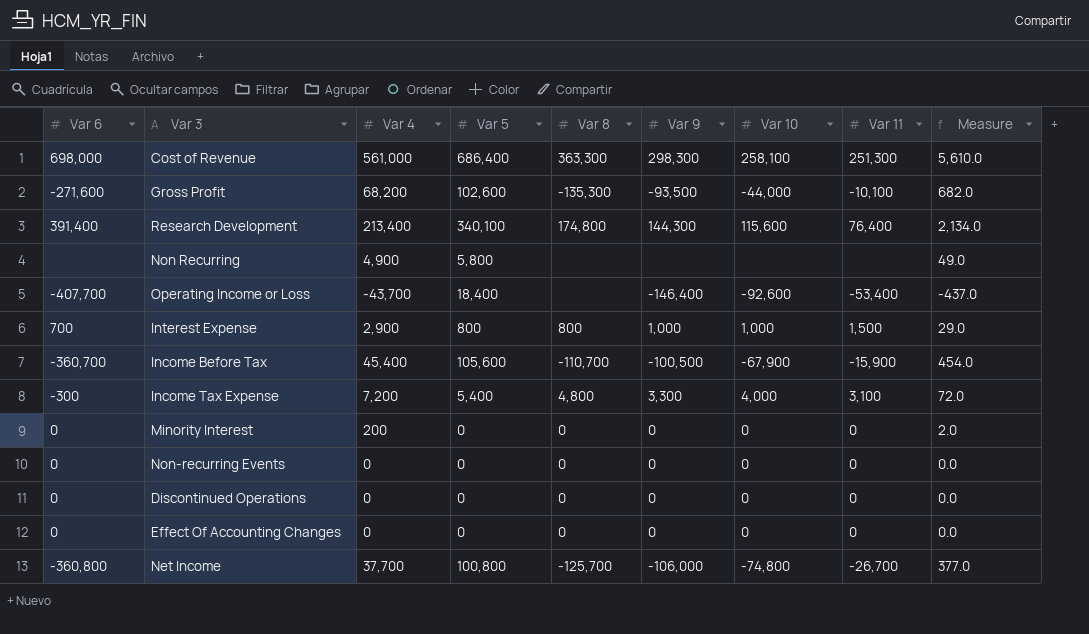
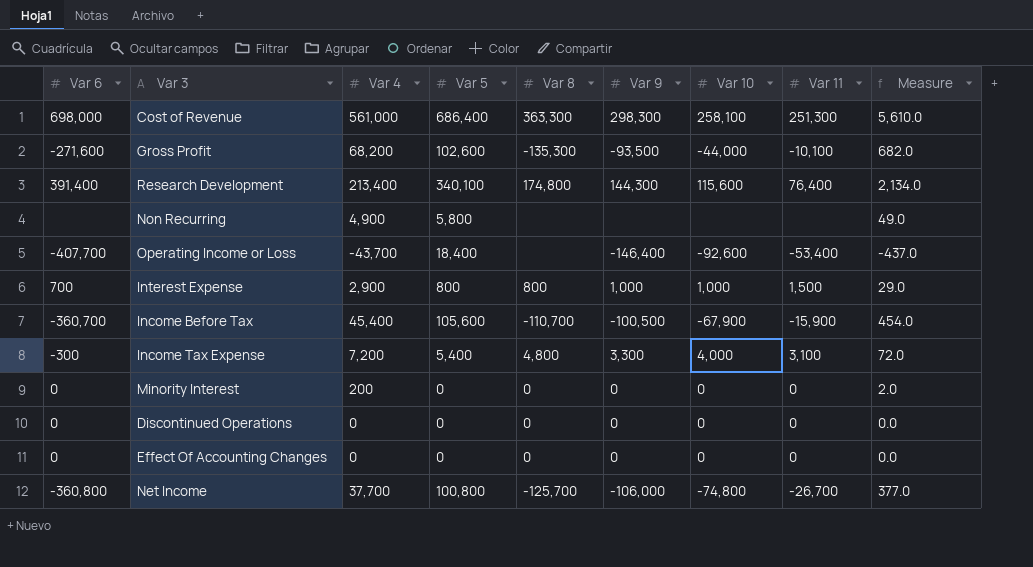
row Non-recurring Events: 0 | 0 | 0 | 0 | 0 | 0 | 0 | 0.0 -> none

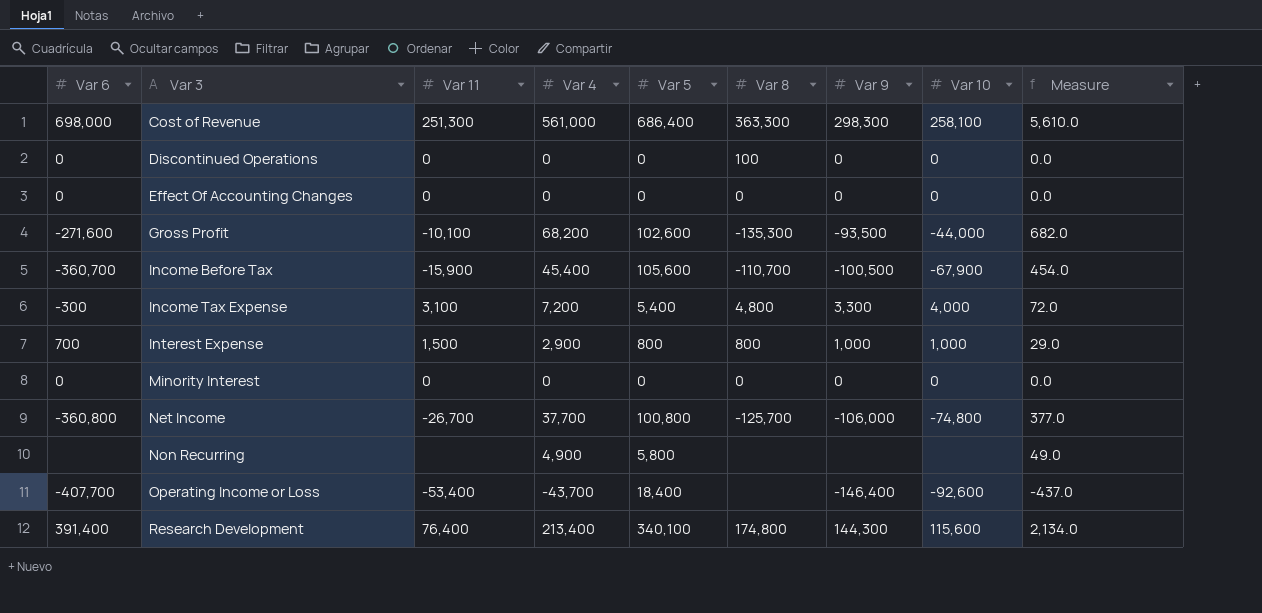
row order: none -> Var 3 ascending
column Var 11 | position: 8 -> 3
Discontinued Operations | Var 8: 0 -> 100
Minority Interest | Var 4: 200 -> 0
Minority Interest | Measure: 2.0 -> 0.0

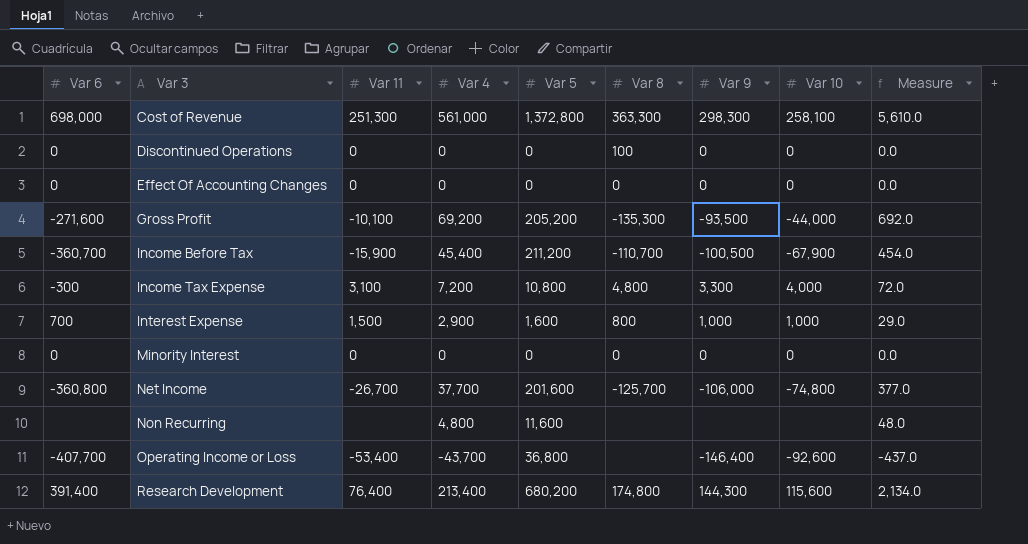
Cost of Revenue | Var 5: 686,400 -> 1,372,800
Gross Profit | Var 4: 68,200 -> 69,200
Gross Profit | Var 5: 102,600 -> 205,200
Gross Profit | Measure: 682.0 -> 692.0
Income Before Tax | Var 5: 105,600 -> 211,200
Income Tax Expense | Var 5: 5,400 -> 10,800
Interest Expense | Var 5: 800 -> 1,600
Net Income | Var 5: 100,800 -> 201,600
Non Recurring | Var 4: 4,900 -> 4,800
Non Recurring | Var 5: 5,800 -> 11,600
Non Recurring | Measure: 49.0 -> 48.0
Operating Income or Loss | Var 5: 18,400 -> 36,800
Research Development | Var 5: 340,100 -> 680,200

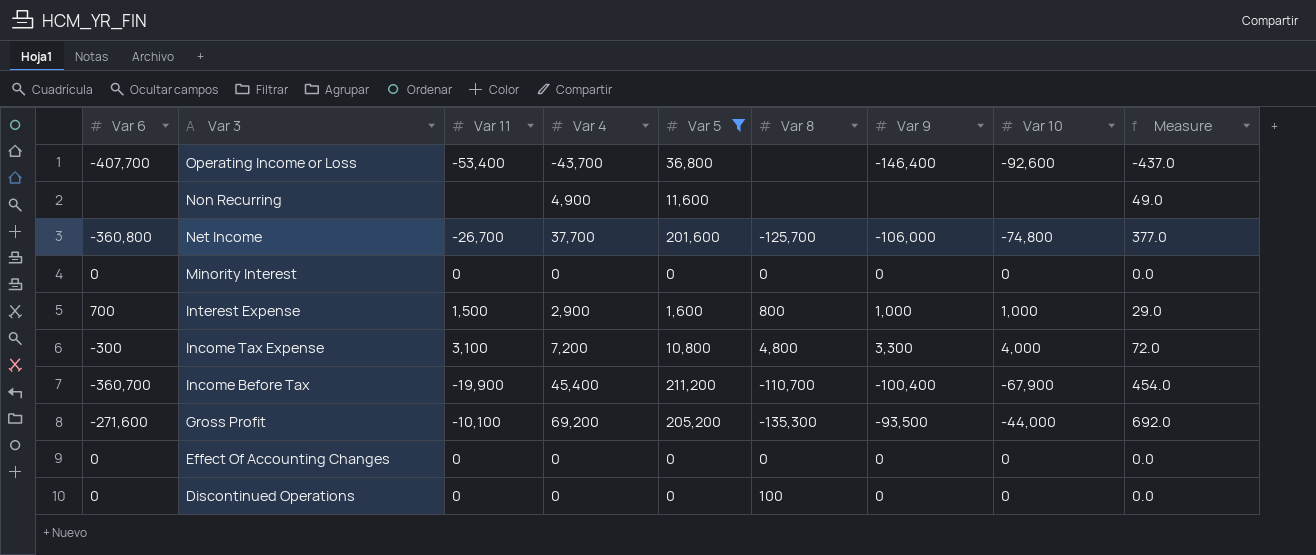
filter: none -> Var 5 <= 211,200
row order: Var 3 ascending -> Var 3 descending
Non Recurring | Var 4: 4,800 -> 4,900
Non Recurring | Measure: 48.0 -> 49.0
Income Before Tax | Var 11: -15,900 -> -19,900
Income Before Tax | Var 9: -100,500 -> -100,400

